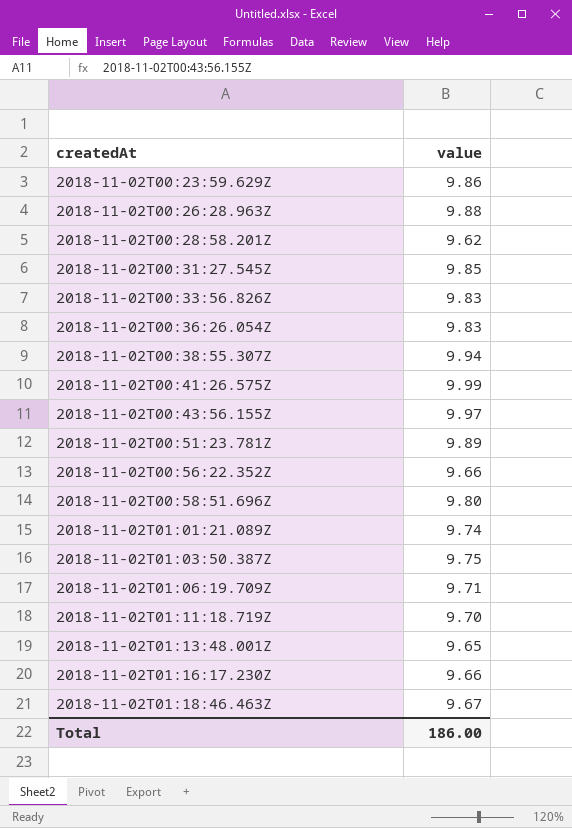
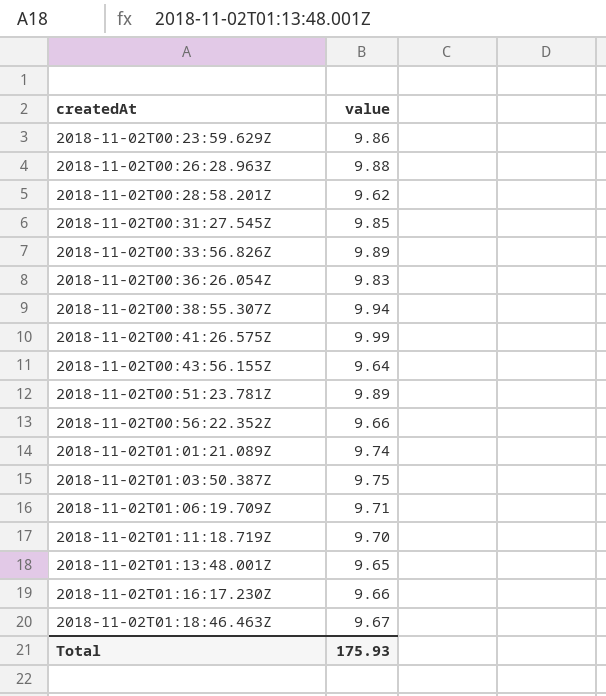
row 2018-11-02T00:58:51.696Z: 9.80 -> none
2018-11-02T00:33:56.826Z | value: 9.83 -> 9.89
2018-11-02T00:43:56.155Z | value: 9.97 -> 9.64
Total | value: 186.00 -> 175.93

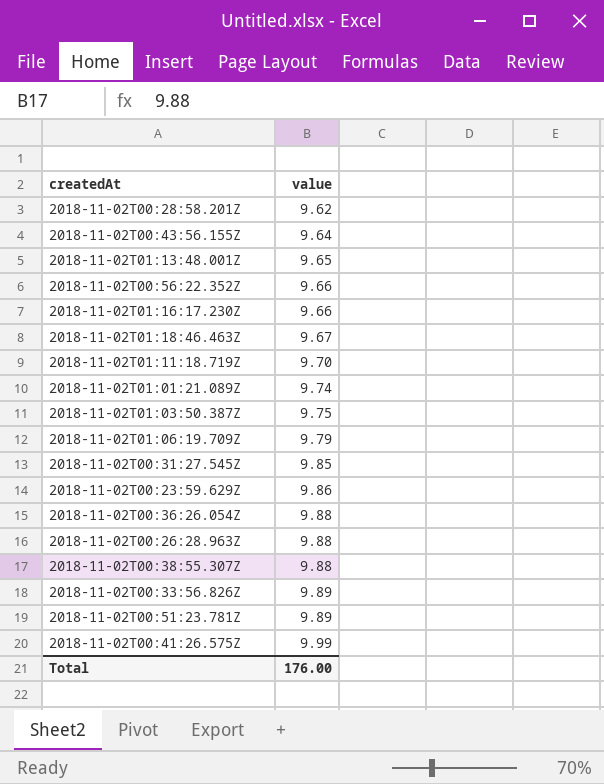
row order: createdAt ascending -> value ascending
2018-11-02T01:06:19.709Z | value: 9.71 -> 9.79
2018-11-02T00:36:26.054Z | value: 9.83 -> 9.88
2018-11-02T00:38:55.307Z | value: 9.94 -> 9.88
Total | value: 175.93 -> 176.00

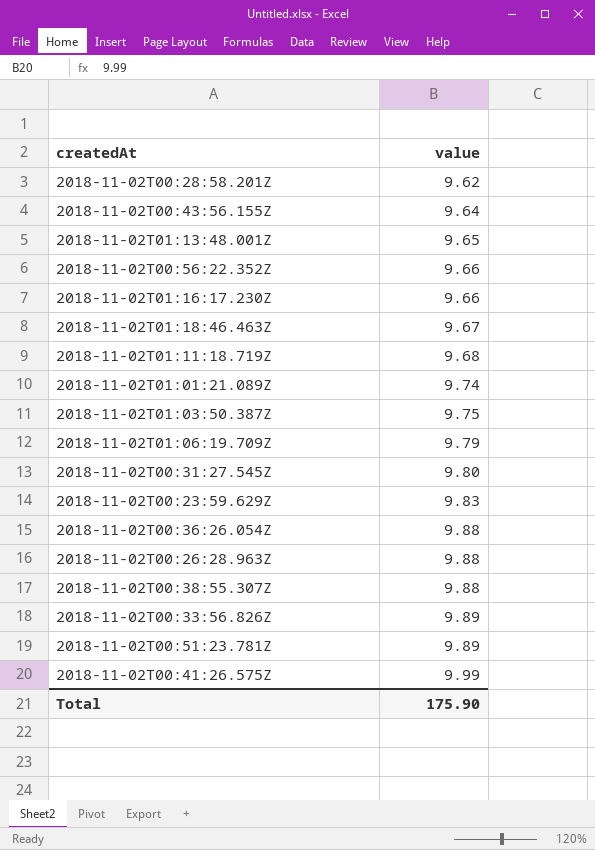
2018-11-02T01:11:18.719Z | value: 9.70 -> 9.68
2018-11-02T00:31:27.545Z | value: 9.85 -> 9.80
2018-11-02T00:23:59.629Z | value: 9.86 -> 9.83
Total | value: 176.00 -> 175.90

